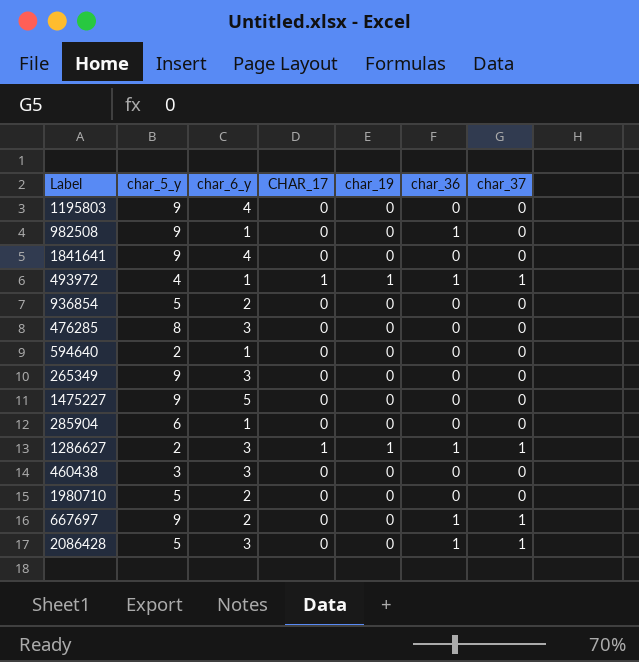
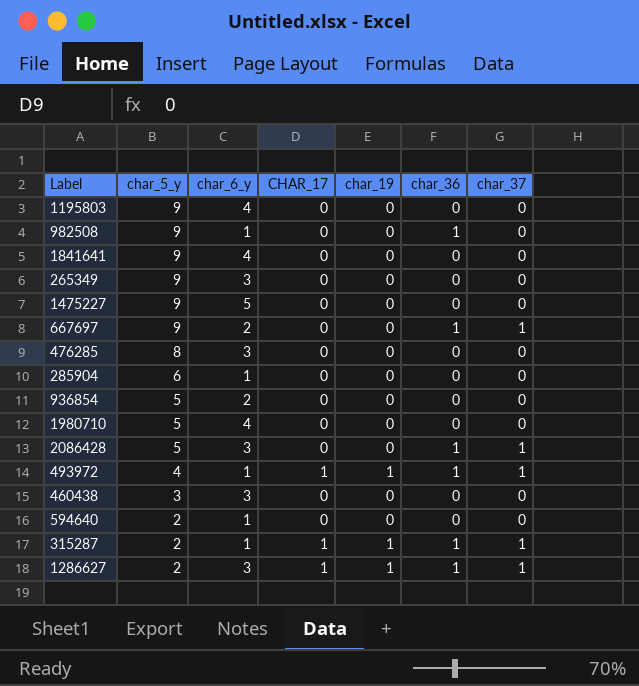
row order: none -> char_5_y descending
1980710 | char_6_y: 2 -> 4
row 315287: none -> 2 | 1 | 1 | 1 | 1 | 1

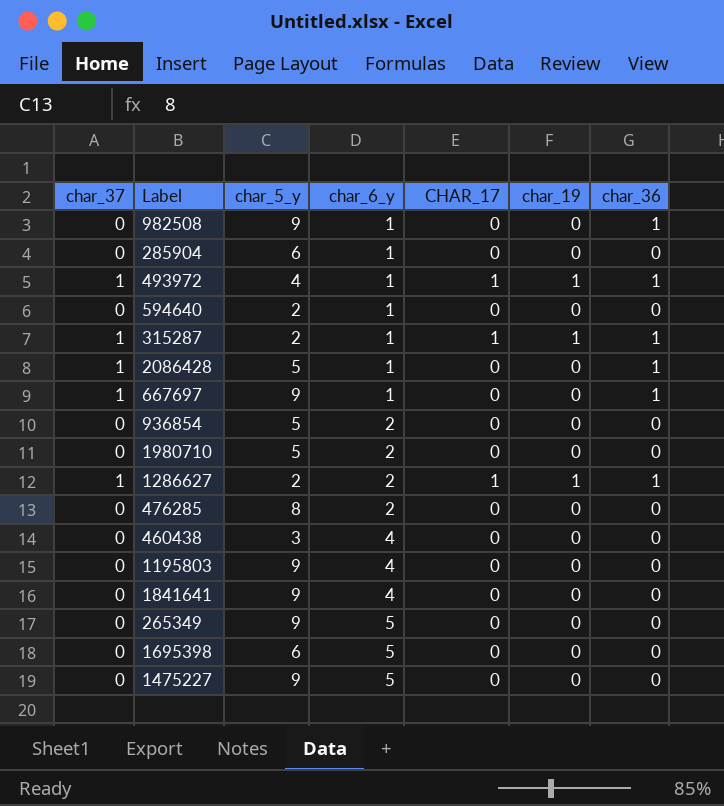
row order: char_5_y descending -> char_6_y ascending
column char_37 | position: 7 -> 1
2086428 | char_6_y: 3 -> 1
667697 | char_6_y: 2 -> 1
1980710 | char_6_y: 4 -> 2
1286627 | char_6_y: 3 -> 2
476285 | char_6_y: 3 -> 2
460438 | char_6_y: 3 -> 4
265349 | char_6_y: 3 -> 5
row 1695398: none -> 0 | 6 | 5 | 0 | 0 | 0

